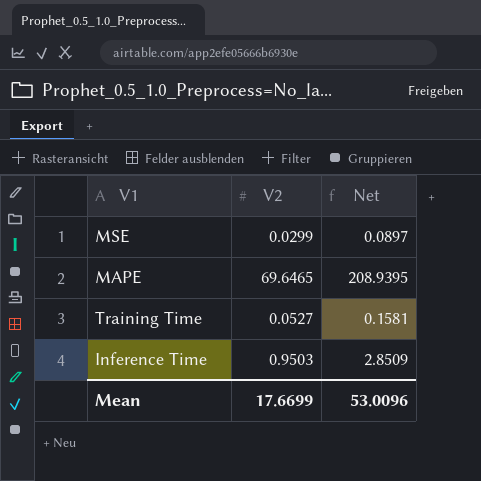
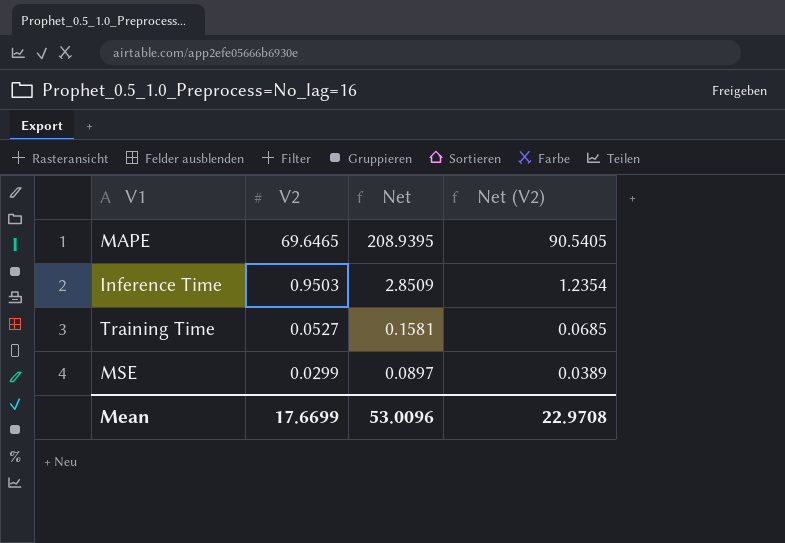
row order: none -> V2 descending
column Net (V2) | formula: none -> [V2] * 1.3

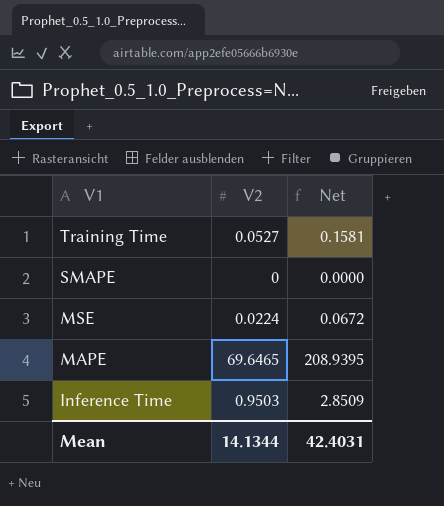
row order: V2 descending -> V1 descending
column Net (V2) | formula: [V2] * 1.3 -> none
row SMAPE: none -> 0 | 0.0000
MSE | V2: 0.0299 -> 0.0224
MSE | Net: 0.0897 -> 0.0672
Mean | V2: 17.6699 -> 14.1344
Mean | Net: 53.0096 -> 42.4031

